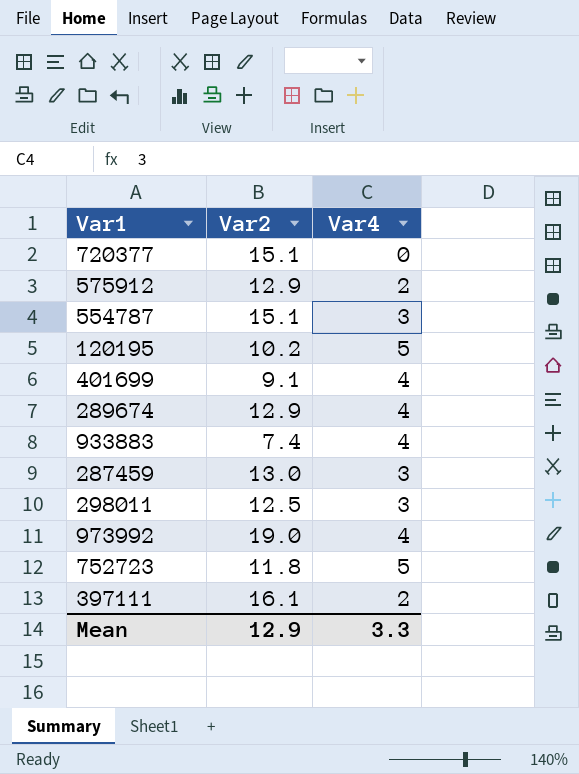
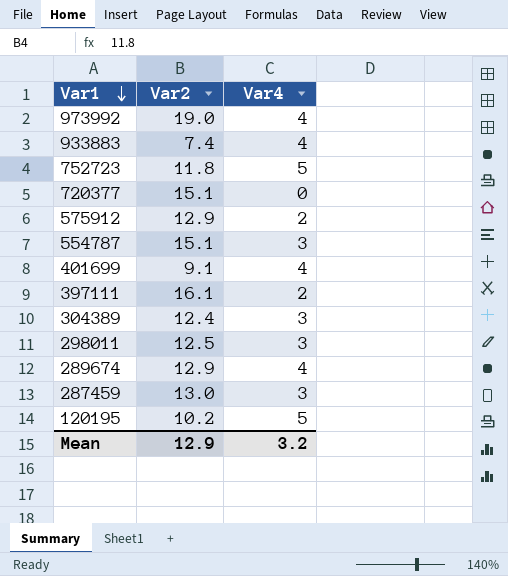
row order: none -> Var1 descending
row 304389: none -> 12.4 | 3
Mean | Var4: 3.3 -> 3.2

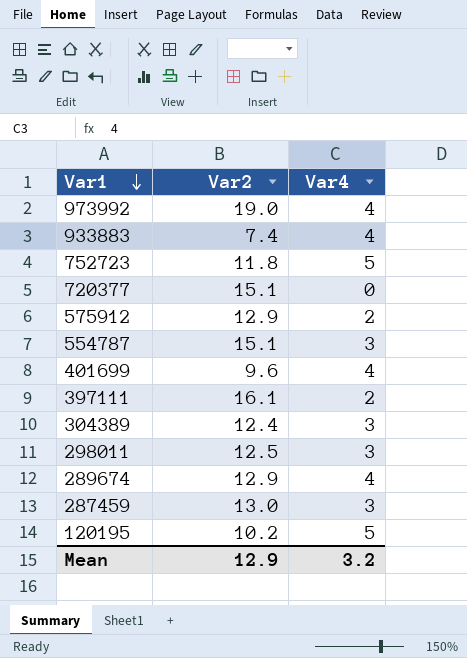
401699 | Var2: 9.1 -> 9.6

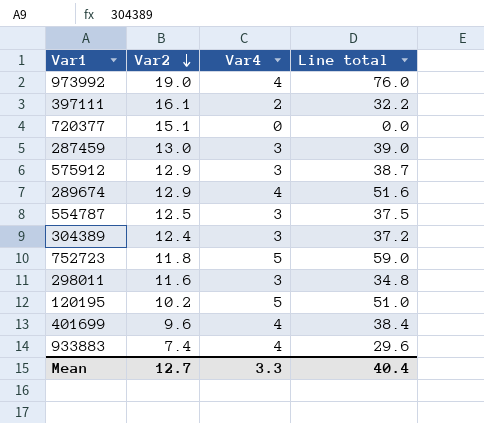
row order: Var1 descending -> Var2 descending
column Line total | formula: none -> [Var2] * [Var4]
575912 | Var4: 2 -> 3
554787 | Var2: 15.1 -> 12.5
298011 | Var2: 12.5 -> 11.6
Mean | Var2: 12.9 -> 12.7
Mean | Var4: 3.2 -> 3.3

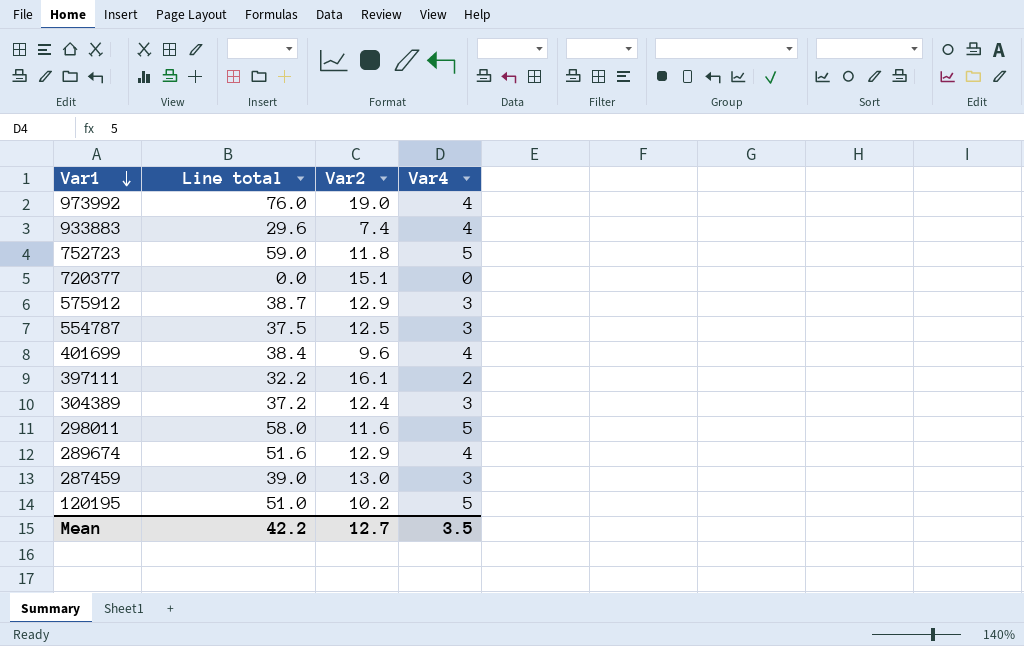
row order: Var2 descending -> Var1 descending
column Line total | position: 4 -> 2
298011 | Line total: 34.8 -> 58.0
298011 | Var4: 3 -> 5
Mean | Line total: 40.4 -> 42.2
Mean | Var4: 3.3 -> 3.5

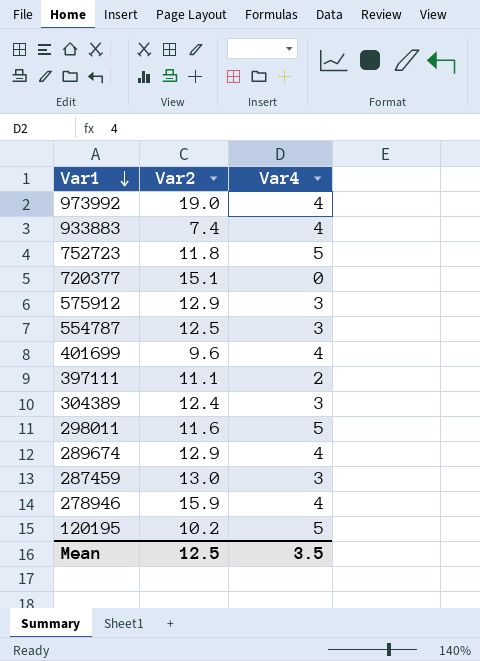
column Line total | formula: [Var2] * [Var4] -> none
397111 | Var2: 16.1 -> 11.1
row 278946: none -> 15.9 | 4
Mean | Var2: 12.7 -> 12.5

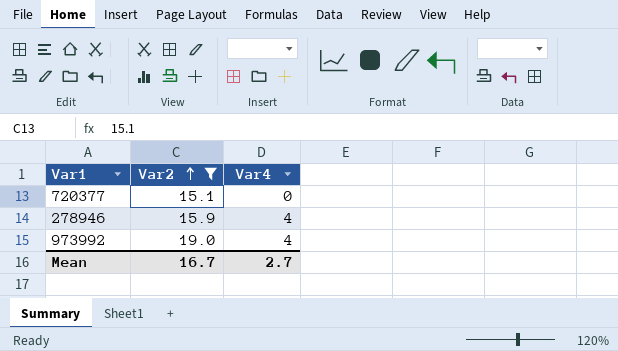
filter: none -> Var2 >= 15.1
row order: Var1 descending -> Var2 ascending
Mean | Var2: 12.5 -> 16.7
Mean | Var4: 3.5 -> 2.7

